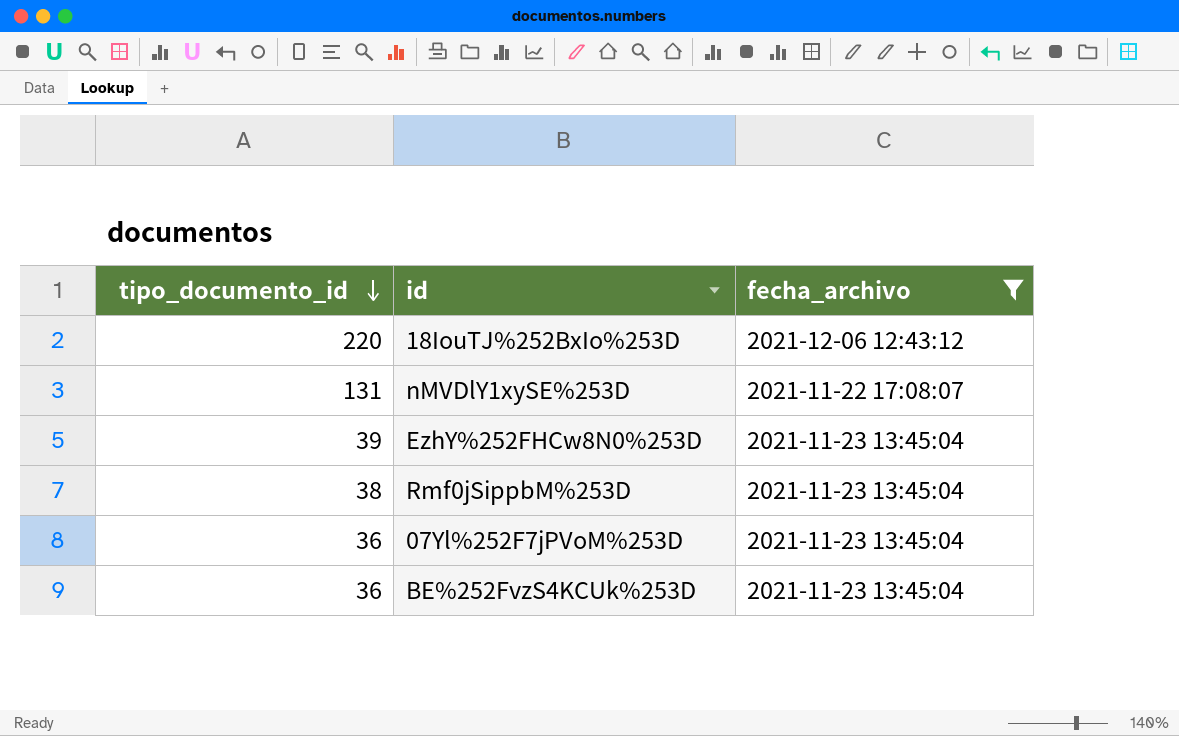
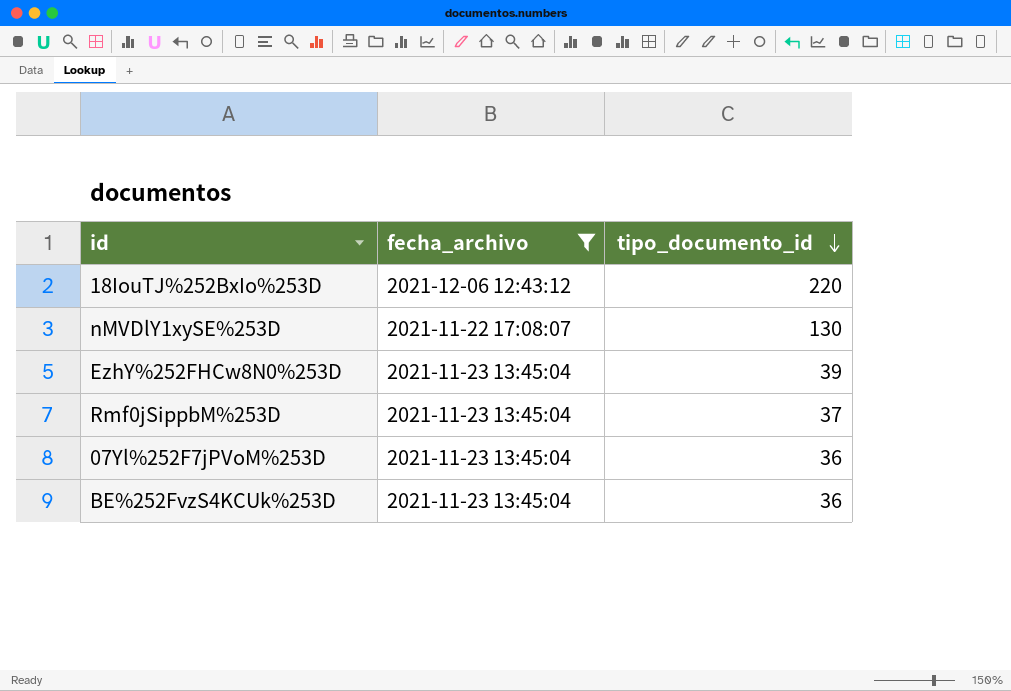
column tipo_documento_id | position: 1 -> 3
nMVDlY1xySE%253D | tipo_documento_id: 131 -> 130
Rmf0jSippbM%253D | tipo_documento_id: 38 -> 37

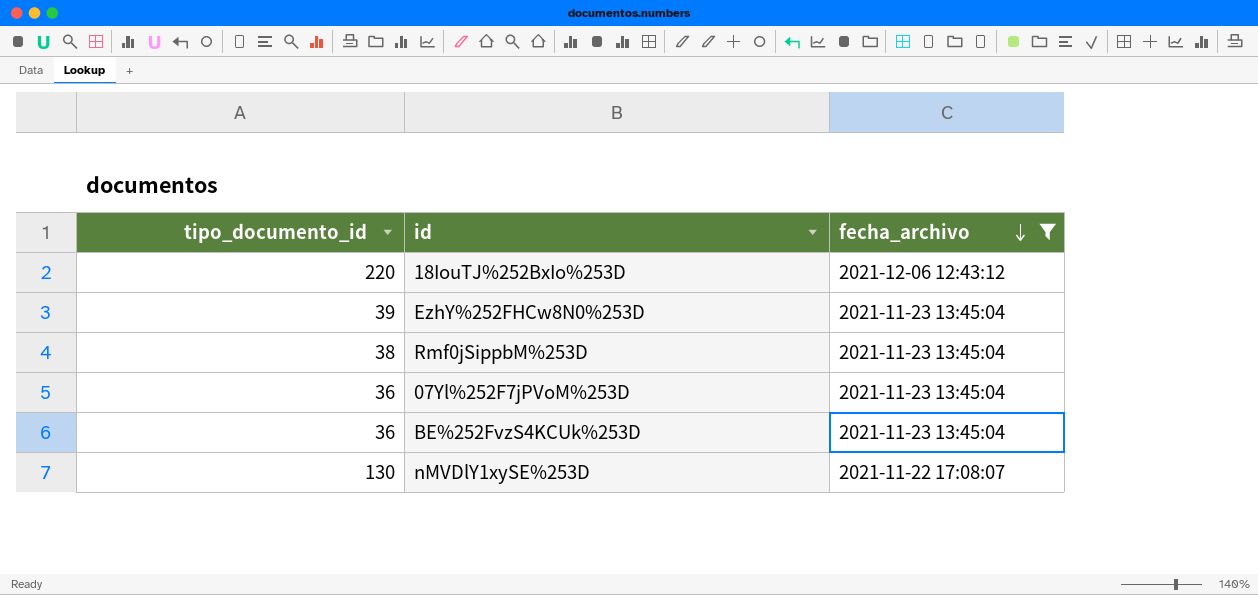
row order: tipo_documento_id descending -> fecha_archivo descending
column tipo_documento_id | position: 3 -> 1
Rmf0jSippbM%253D | tipo_documento_id: 37 -> 38

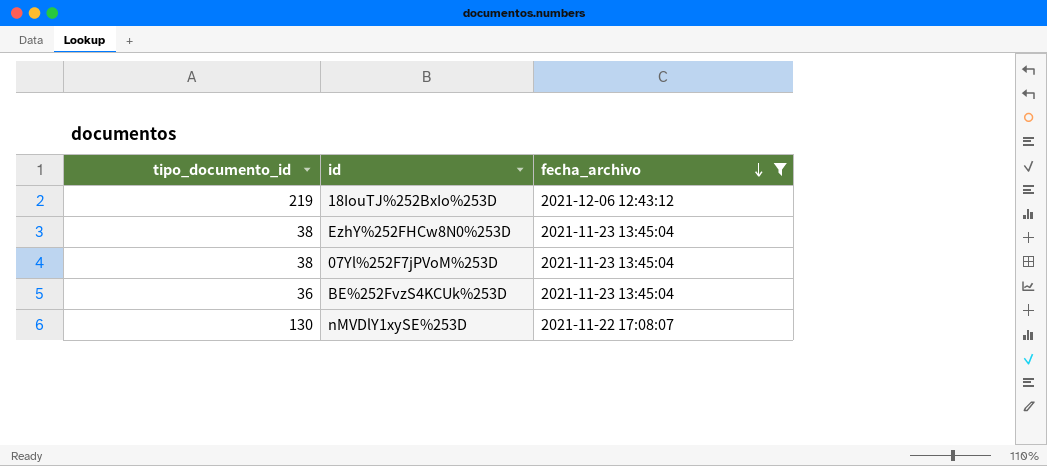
row Rmf0jSippbM%253D: 38 | 2021-11-23 13:45:04 -> none
18IouTJ%252BxIo%253D | tipo_documento_id: 220 -> 219
EzhY%252FHCw8N0%253D | tipo_documento_id: 39 -> 38
07Yl%252F7jPVoM%253D | tipo_documento_id: 36 -> 38

